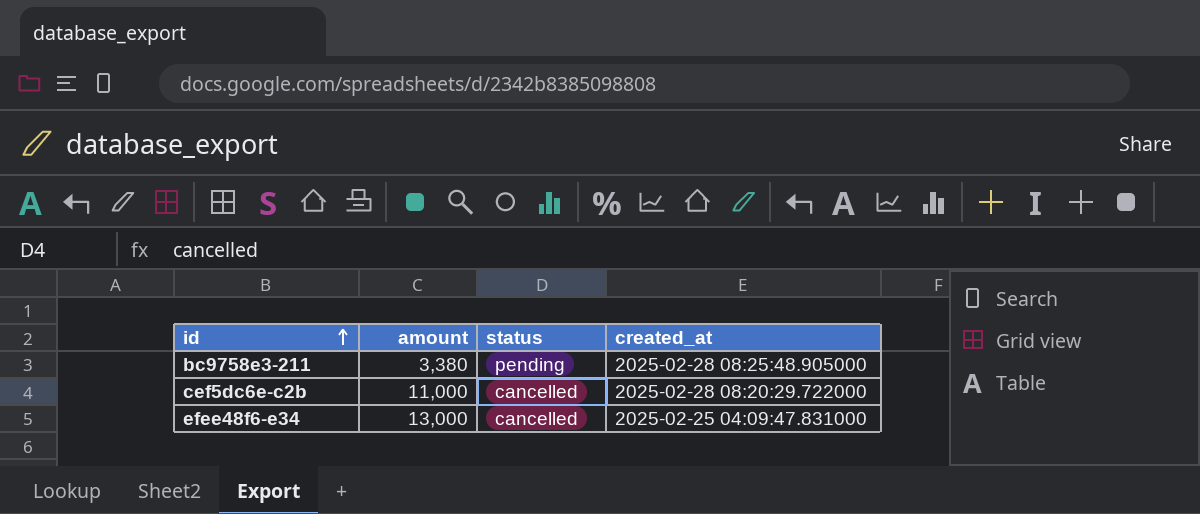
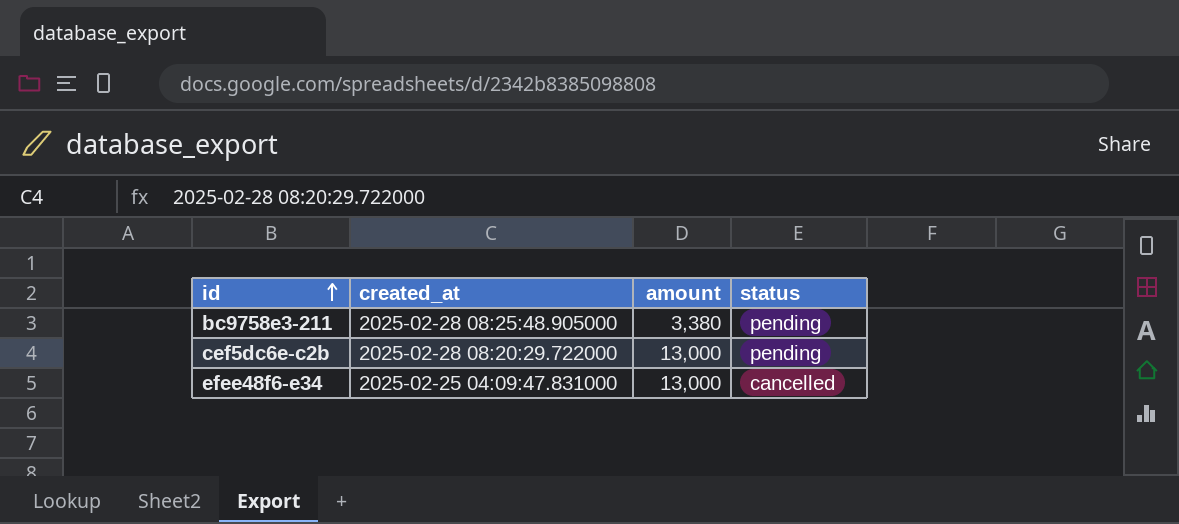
column created_at | position: 4 -> 2
cef5dc6e-c2b | amount: 11,000 -> 13,000
cef5dc6e-c2b | status: cancelled -> pending

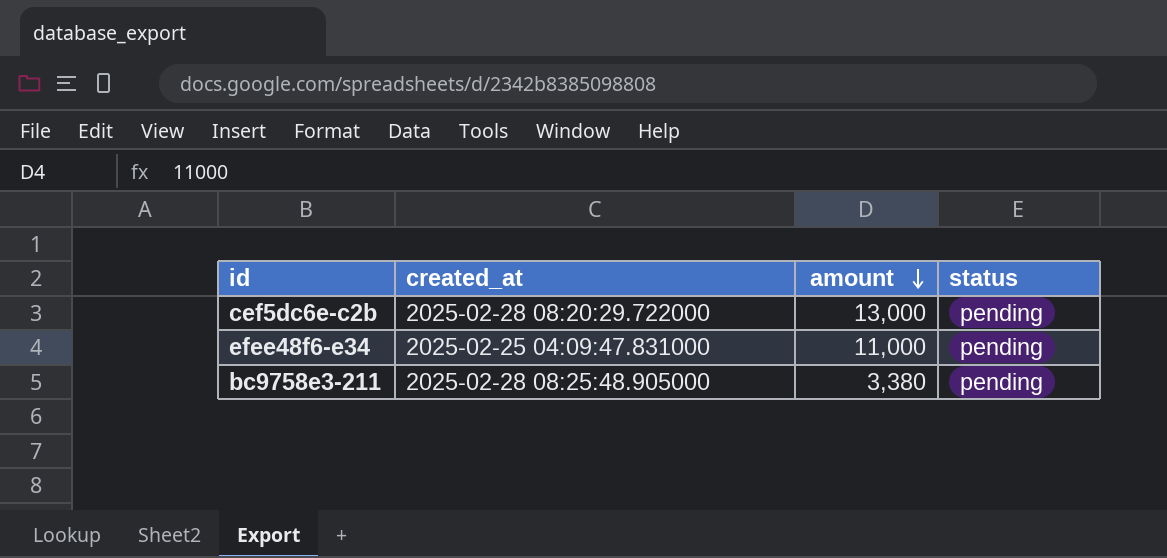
row order: id ascending -> amount descending
efee48f6-e34 | amount: 13,000 -> 11,000
efee48f6-e34 | status: cancelled -> pending

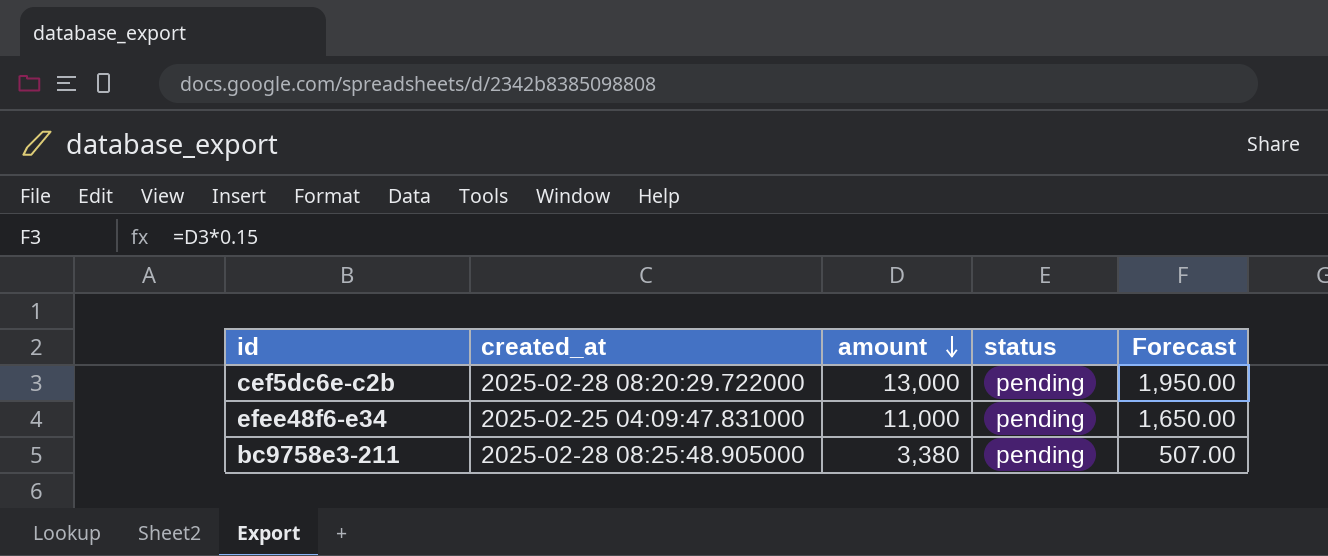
column Forecast | formula: none -> [amount] * 0.15

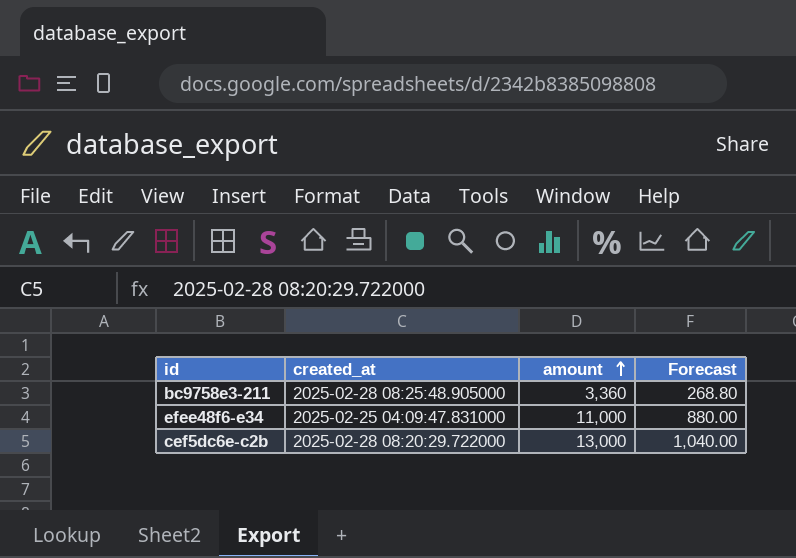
row order: amount descending -> amount ascending
column status | position: 4 -> none
column Forecast | formula: [amount] * 0.15 -> [amount] * 0.08
bc9758e3-211 | amount: 3,380 -> 3,360

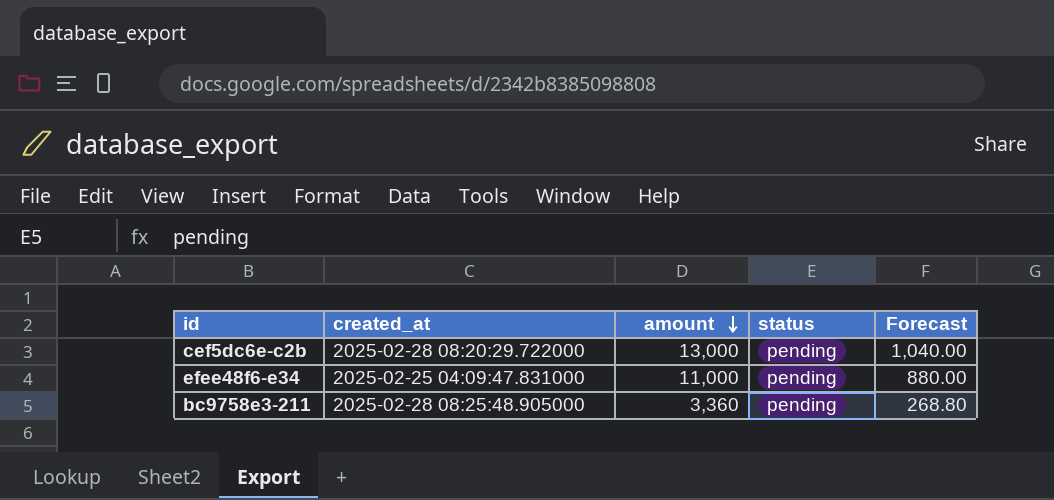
row order: amount ascending -> amount descending
column status | position: none -> 4

